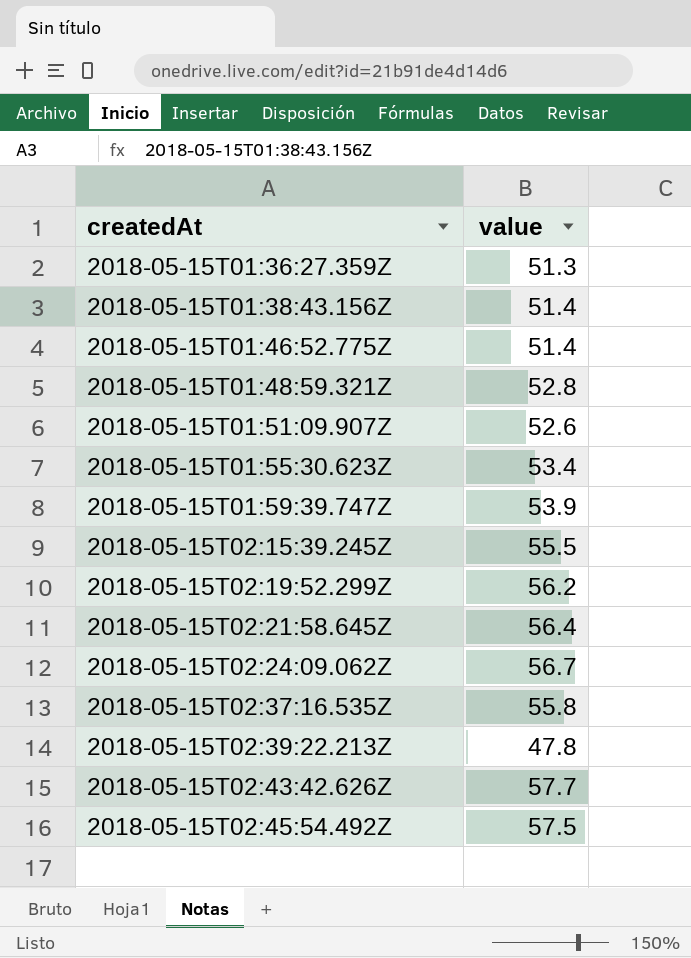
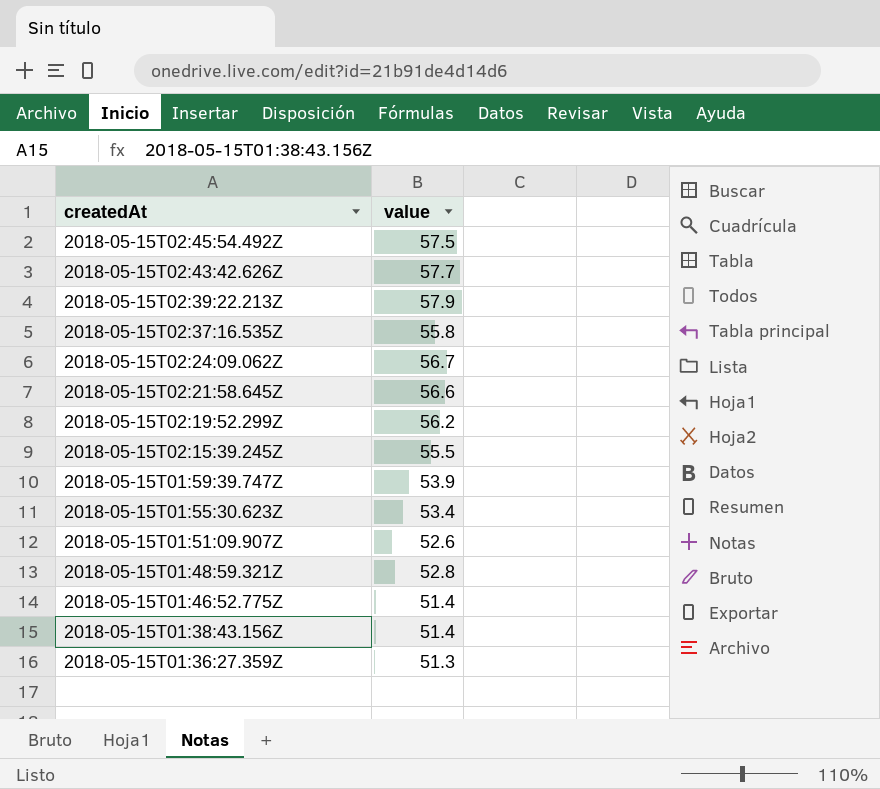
row order: createdAt ascending -> createdAt descending
2018-05-15T02:39:22.213Z | value: 47.8 -> 57.9
2018-05-15T02:21:58.645Z | value: 56.4 -> 56.6

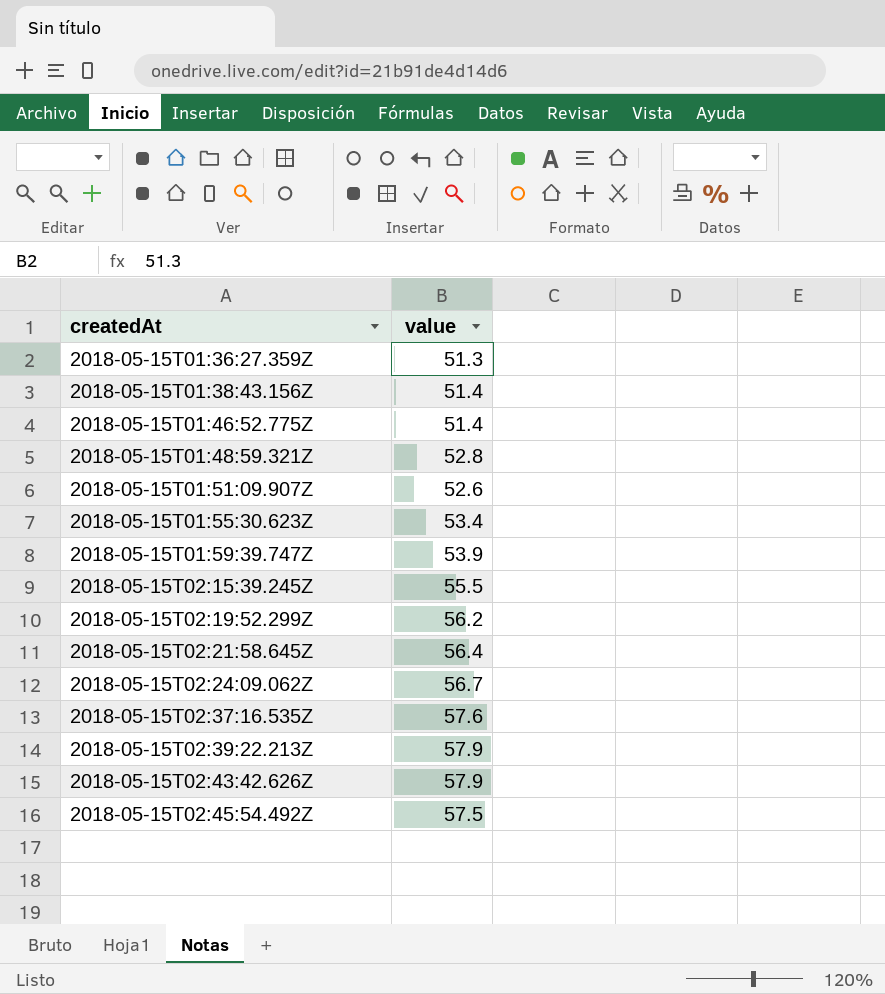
row order: createdAt descending -> createdAt ascending
2018-05-15T02:21:58.645Z | value: 56.6 -> 56.4
2018-05-15T02:37:16.535Z | value: 55.8 -> 57.6
2018-05-15T02:43:42.626Z | value: 57.7 -> 57.9

